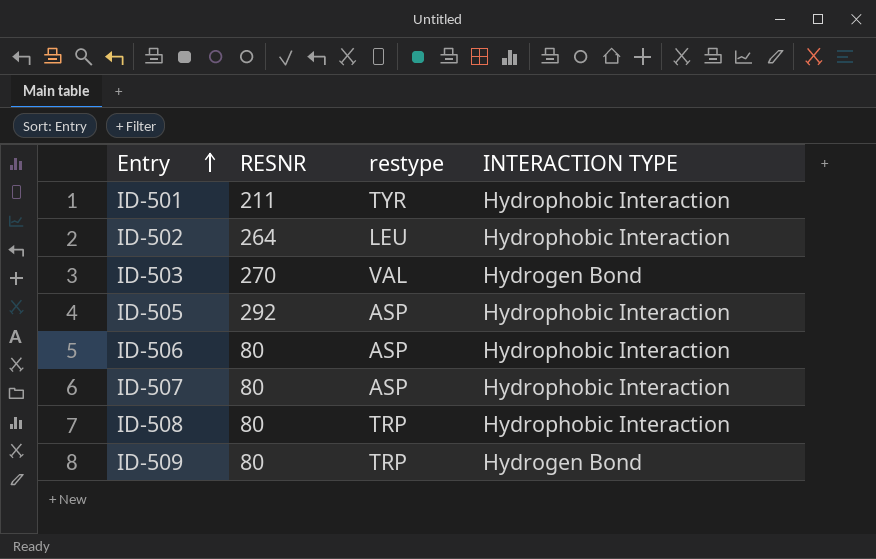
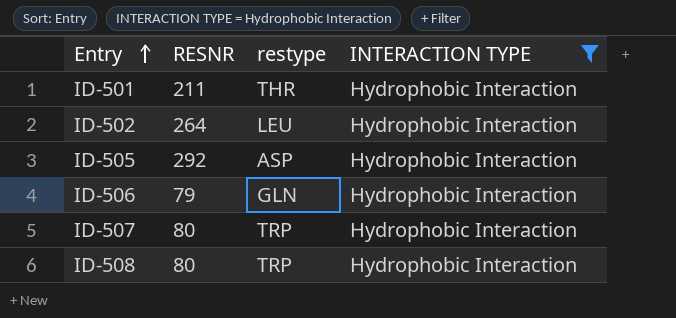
filter: none -> INTERACTION TYPE = Hydrophobic Interaction
ID-501 | restype: TYR -> THR
ID-506 | RESNR: 80 -> 79
ID-506 | restype: ASP -> GLN
ID-507 | restype: ASP -> TRP

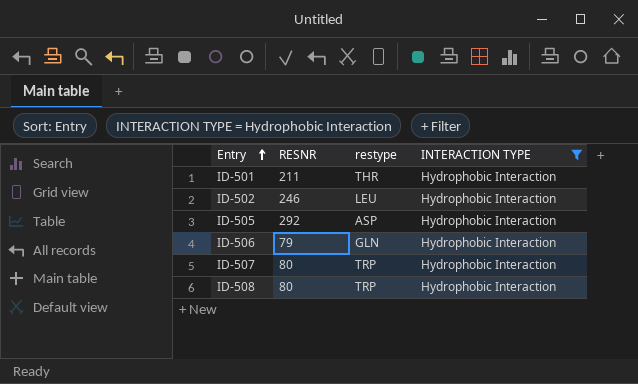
ID-502 | RESNR: 264 -> 246

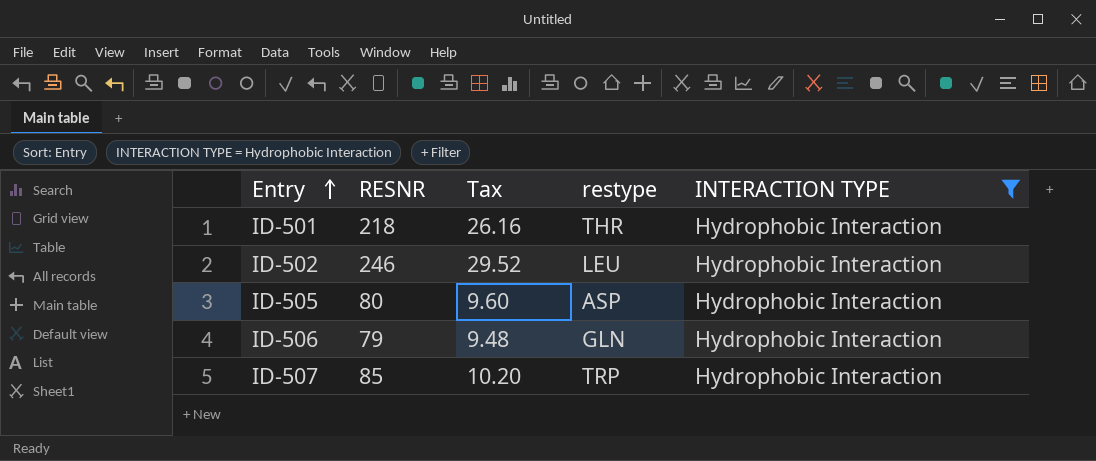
column Tax | formula: none -> [RESNR] * 0.12
row ID-508: 80 | TRP | Hydrophobic Interaction -> none
ID-501 | RESNR: 211 -> 218
ID-505 | RESNR: 292 -> 80
ID-507 | RESNR: 80 -> 85

